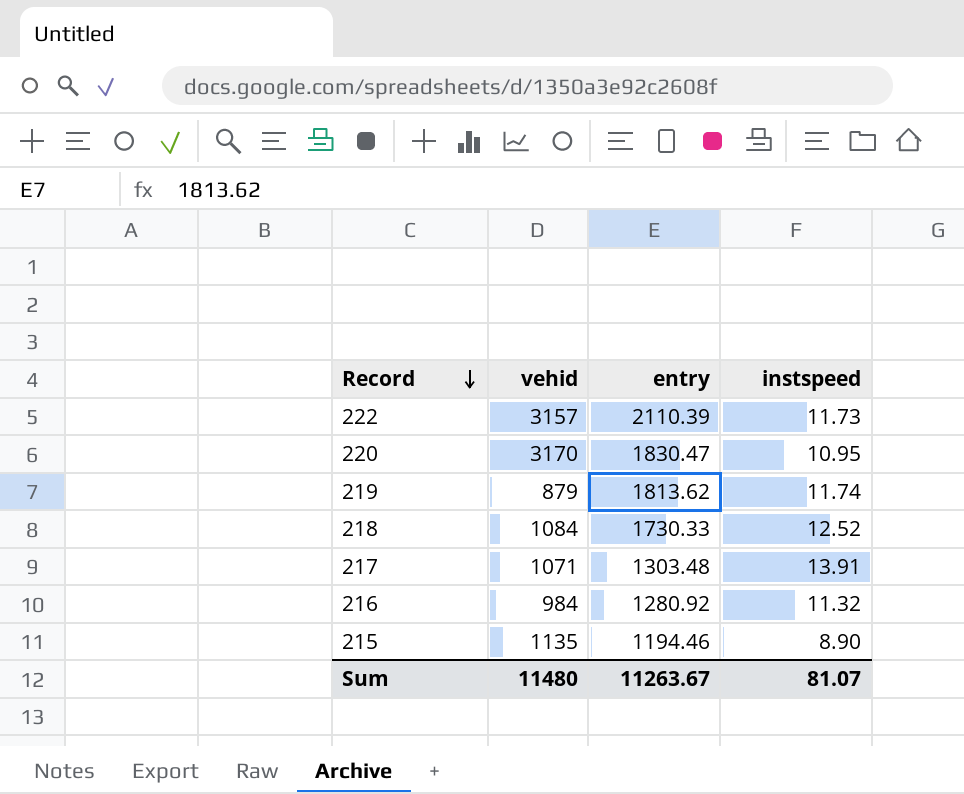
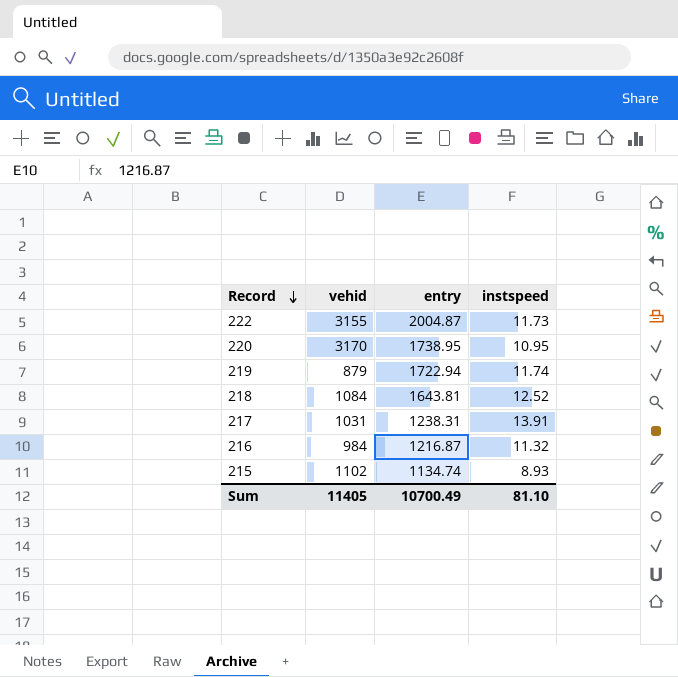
222 | vehid: 3157 -> 3155
222 | entry: 2110.39 -> 2004.87
220 | entry: 1830.47 -> 1738.95
219 | entry: 1813.62 -> 1722.94
218 | entry: 1730.33 -> 1643.81
217 | vehid: 1071 -> 1031
217 | entry: 1303.48 -> 1238.31
216 | entry: 1280.92 -> 1216.87
215 | vehid: 1135 -> 1102
215 | entry: 1194.46 -> 1134.74
215 | instspeed: 8.90 -> 8.93
Sum | vehid: 11480 -> 11405
Sum | entry: 11263.67 -> 10700.49
Sum | instspeed: 81.07 -> 81.10

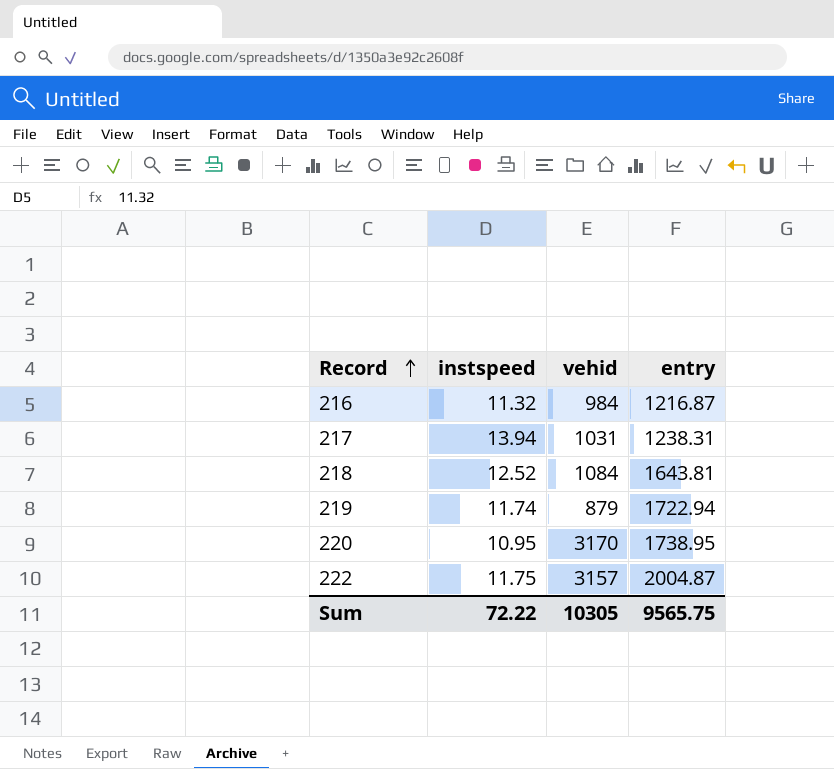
row order: Record descending -> Record ascending
column instspeed | position: 4 -> 2
row 215: 1102 | 1134.74 | 8.93 -> none
217 | instspeed: 13.91 -> 13.94
222 | instspeed: 11.73 -> 11.75
222 | vehid: 3155 -> 3157
Sum | instspeed: 81.10 -> 72.22
Sum | vehid: 11405 -> 10305
Sum | entry: 10700.49 -> 9565.75

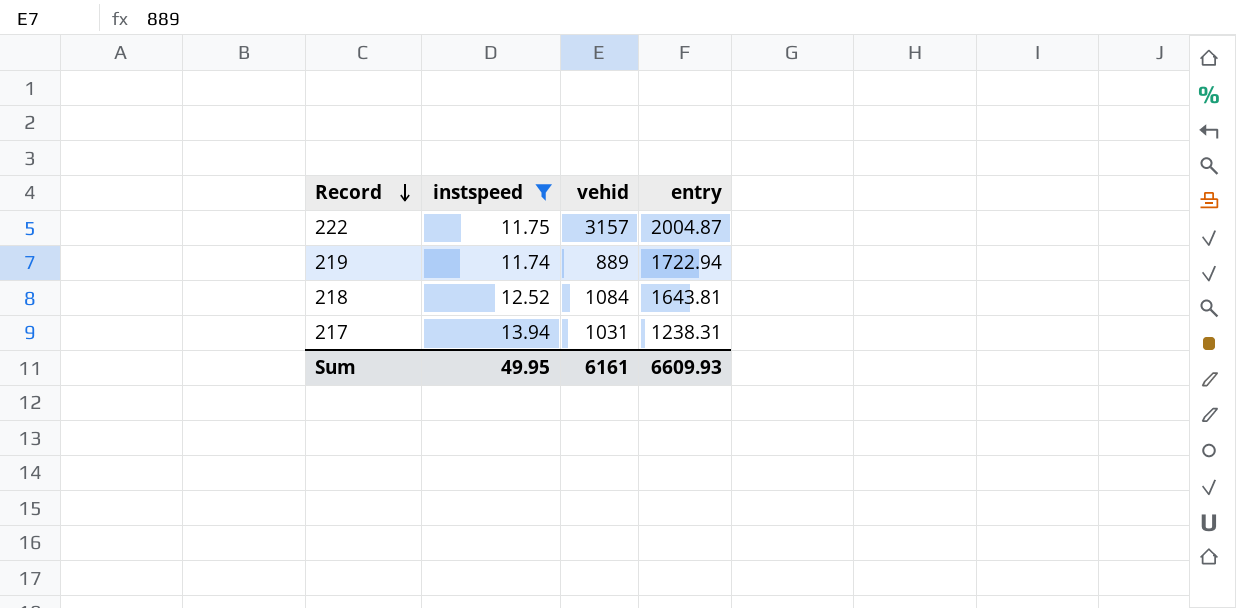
filter: none -> instspeed >= 11.74
row order: Record ascending -> Record descending
219 | vehid: 879 -> 889
Sum | instspeed: 72.22 -> 49.95
Sum | vehid: 10305 -> 6161
Sum | entry: 9565.75 -> 6609.93

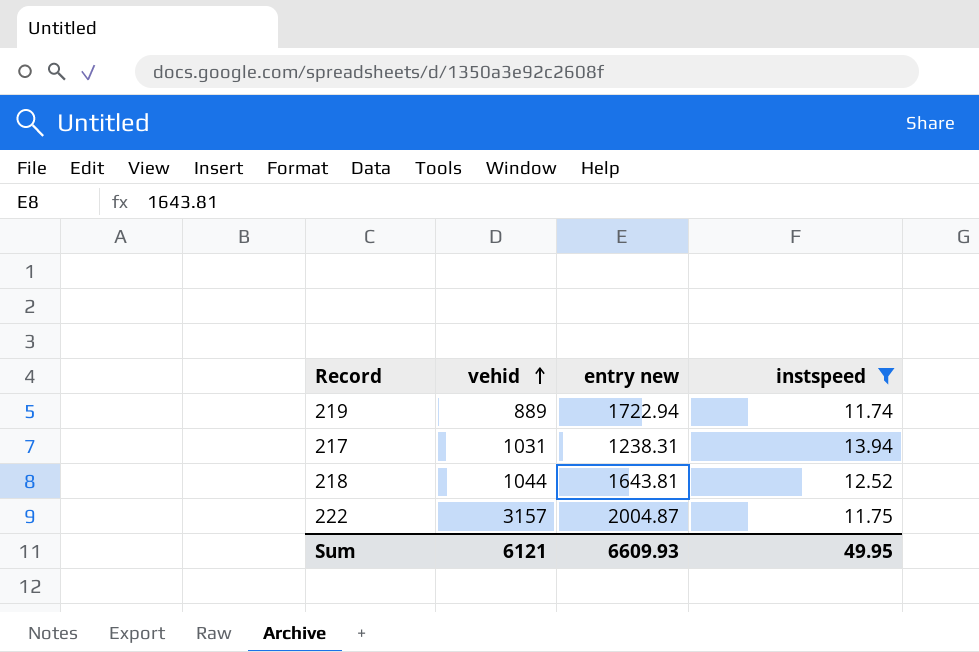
row order: Record descending -> vehid ascending
column name: entry -> entry new
column instspeed | position: 2 -> 4
218 | vehid: 1084 -> 1044
Sum | vehid: 6161 -> 6121

